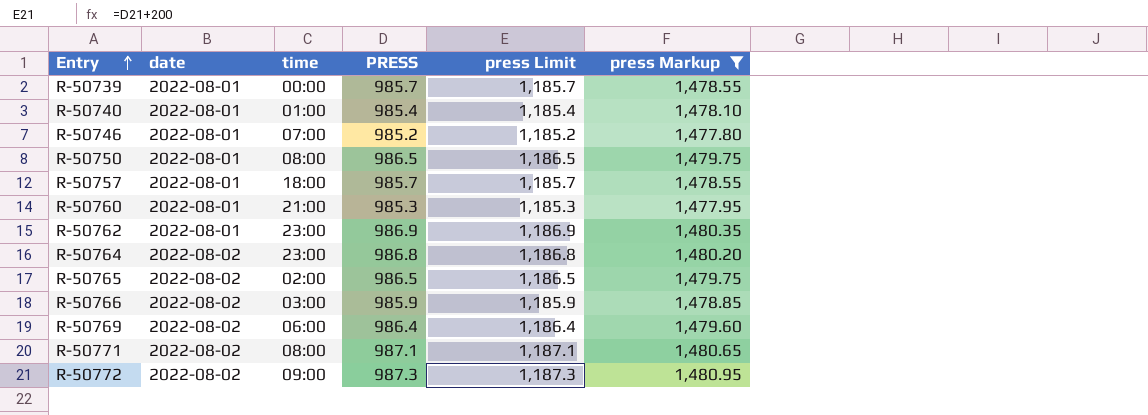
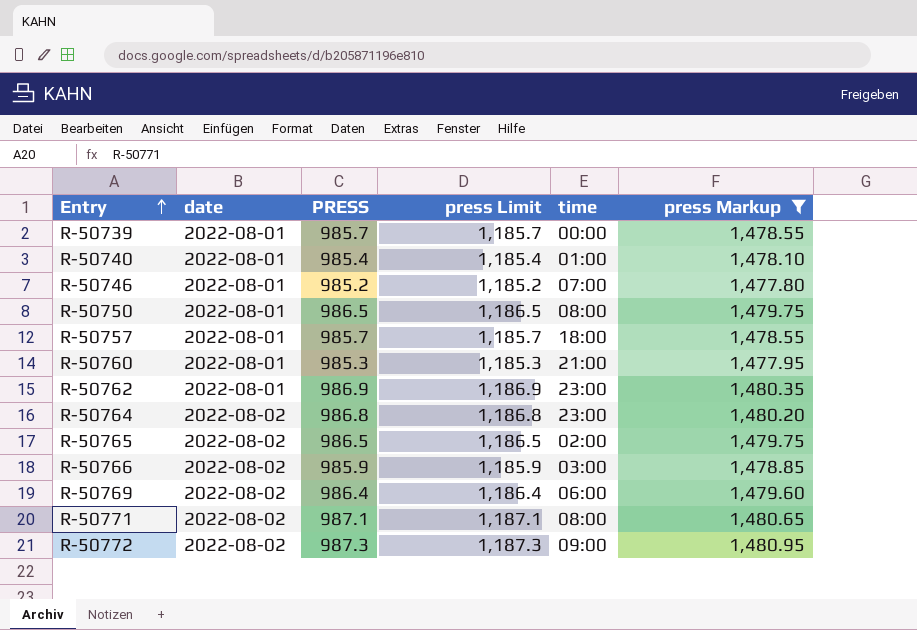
column time | position: 3 -> 5

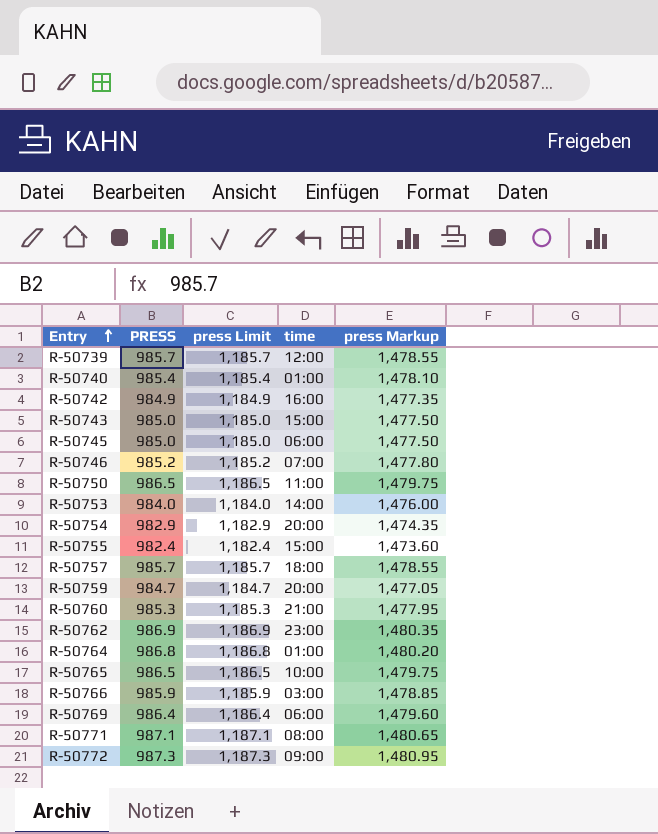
filter: press Markup >= 1,477.80 -> none
column date | position: 2 -> none
R-50739 | time: 00:00 -> 12:00
R-50750 | time: 08:00 -> 11:00
R-50764 | time: 23:00 -> 01:00
R-50765 | time: 02:00 -> 10:00

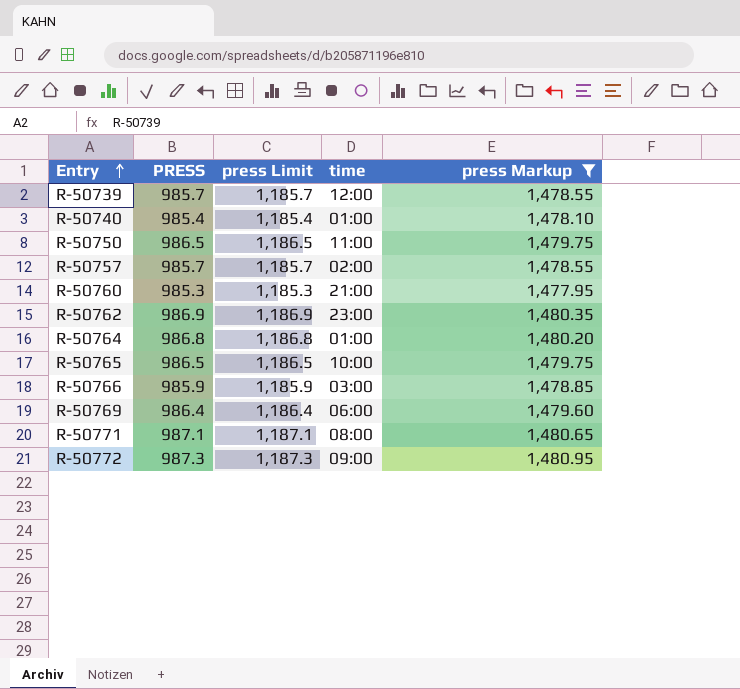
filter: none -> press Markup >= 1,477.95
R-50757 | time: 18:00 -> 02:00

